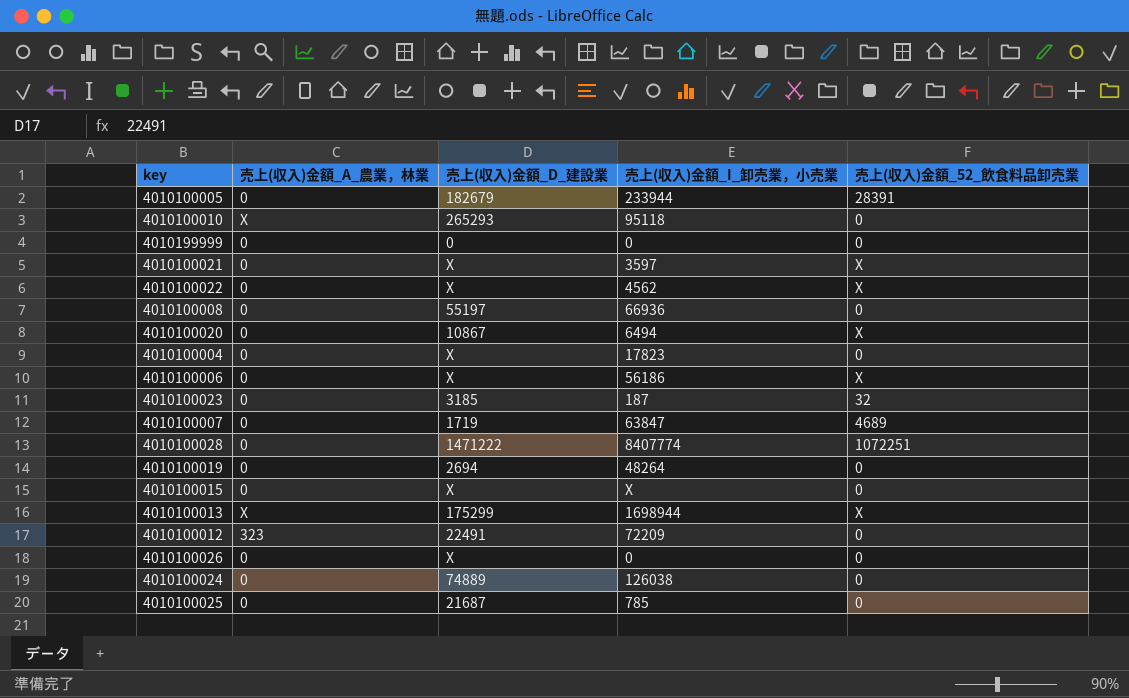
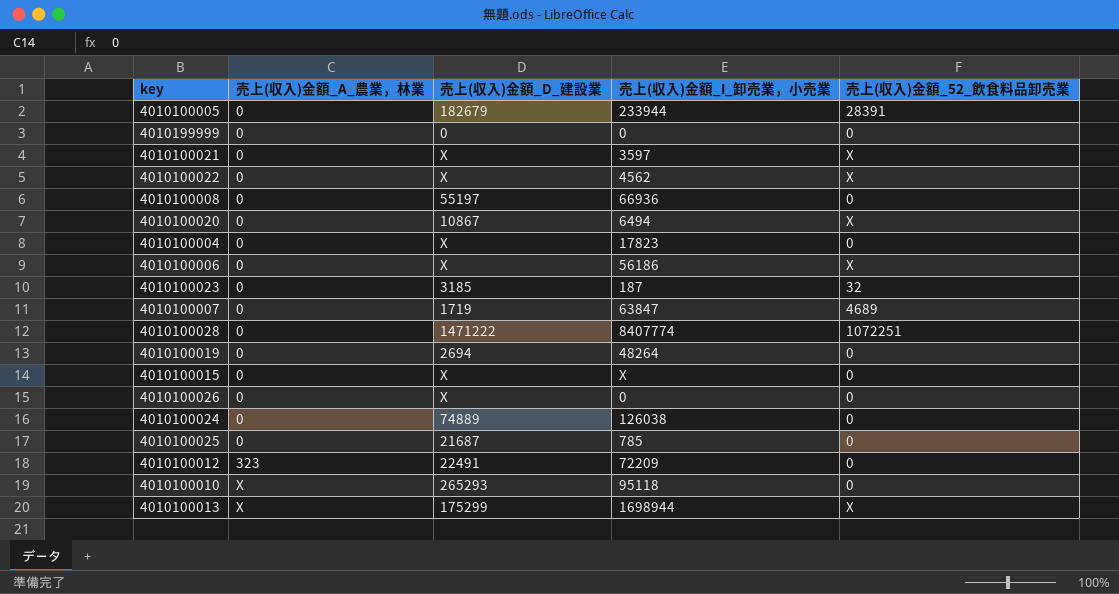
row order: none -> 売上(収入)金額_A_農業，林業 ascending

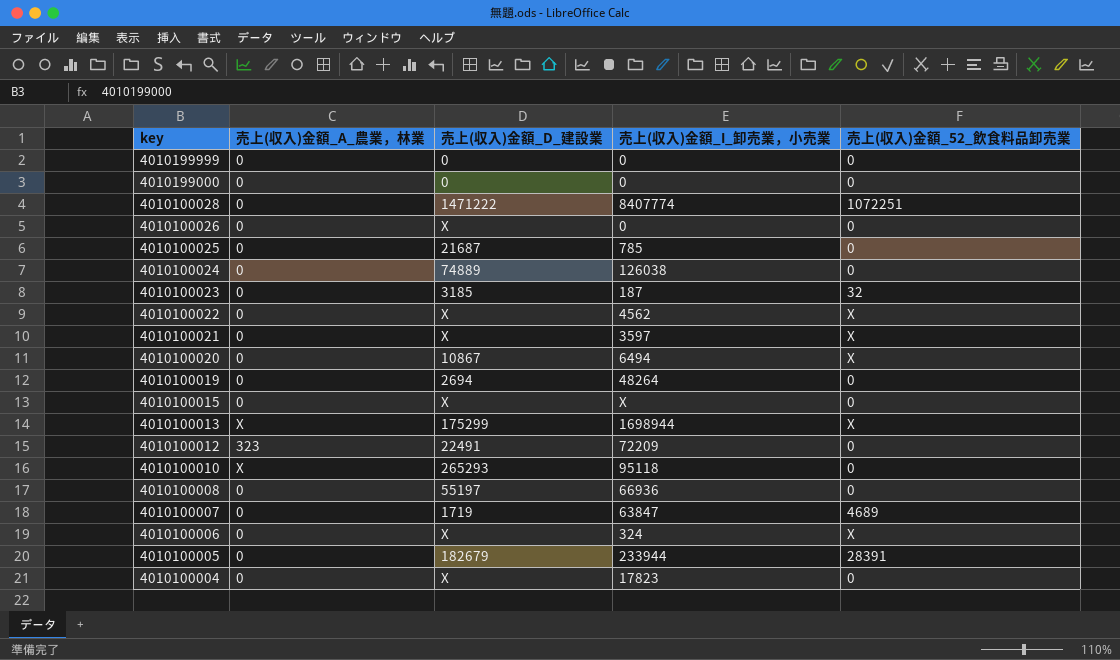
row order: 売上(収入)金額_A_農業，林業 ascending -> key descending
row 4010199000: none -> 0 | 0 | 0 | 0
4010100006 | 売上(収入)金額_I_卸売業，小売業: 56186 -> 324

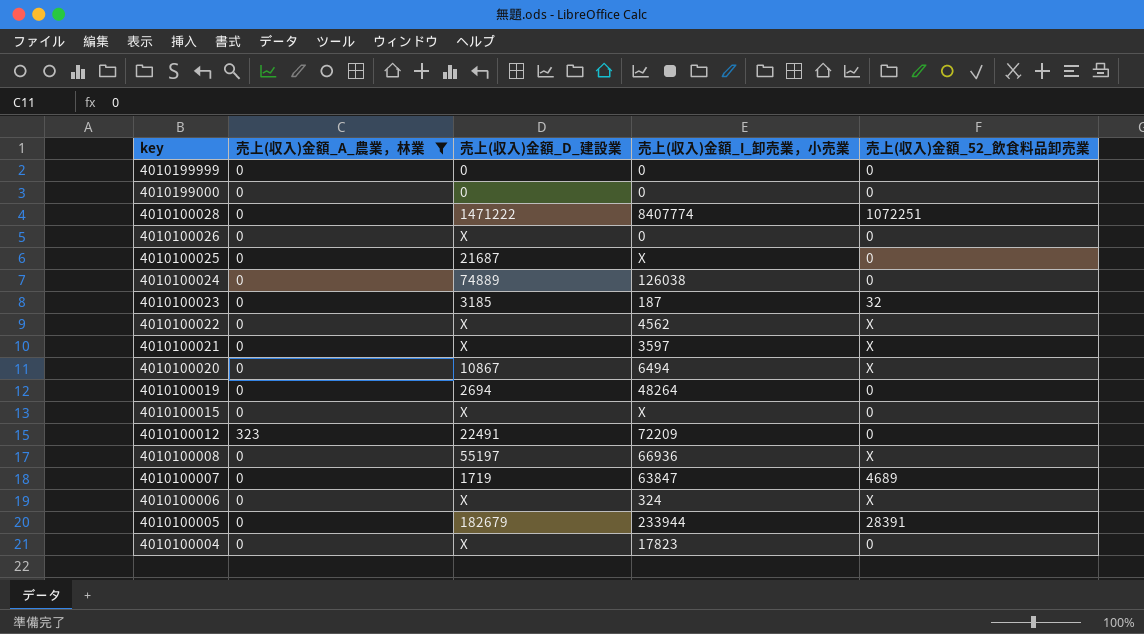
filter: none -> 売上(収入)金額_A_農業，林業 != X
4010100025 | 売上(収入)金額_I_卸売業，小売業: 785 -> X
4010100008 | 売上(収入)金額_52_飲食料品卸売業: 0 -> X

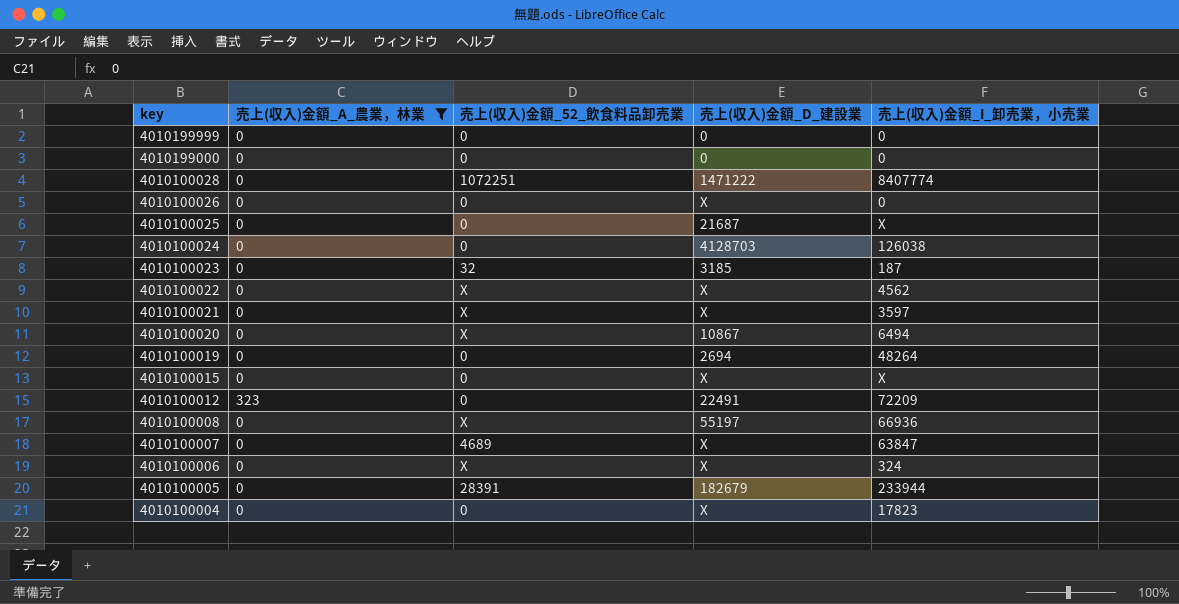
column 売上(収入)金額_52_飲食料品卸売業 | position: 5 -> 3
4010100024 | 売上(収入)金額_D_建設業: 74889 -> 4128703
4010100007 | 売上(収入)金額_D_建設業: 1719 -> X

